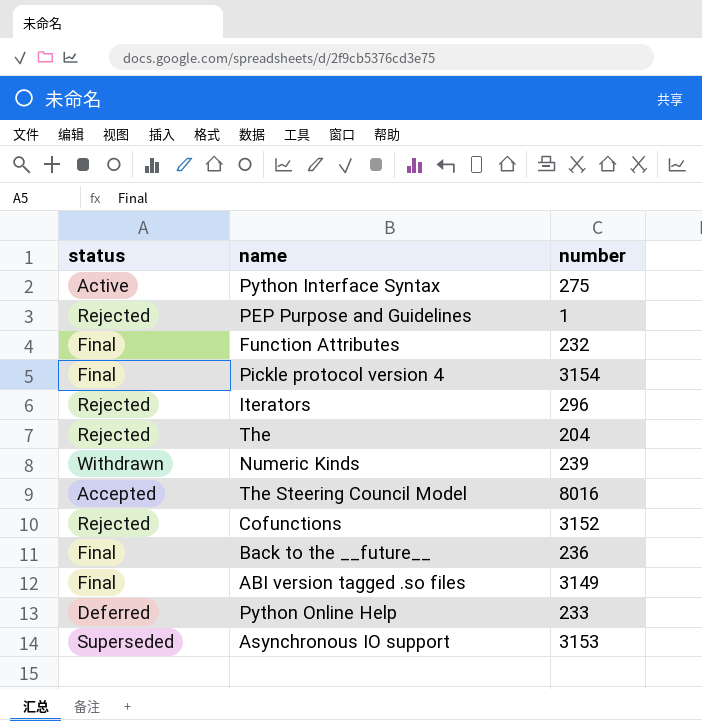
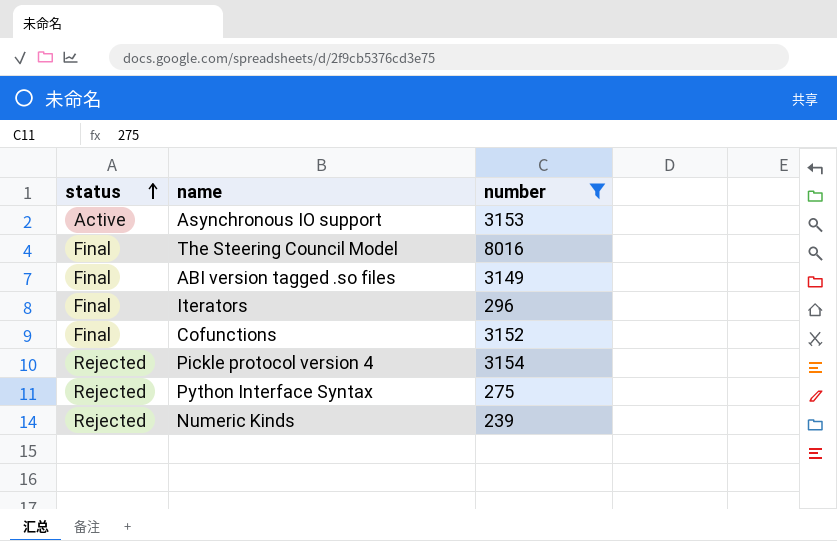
filter: none -> number >= 239
row order: none -> status ascending
Asynchronous IO support | status: Superseded -> Active
The Steering Council Model | status: Accepted -> Final
Iterators | status: Rejected -> Final
Cofunctions | status: Rejected -> Final
Pickle protocol version 4 | status: Final -> Rejected
Python Interface Syntax | status: Active -> Rejected
Numeric Kinds | status: Withdrawn -> Rejected

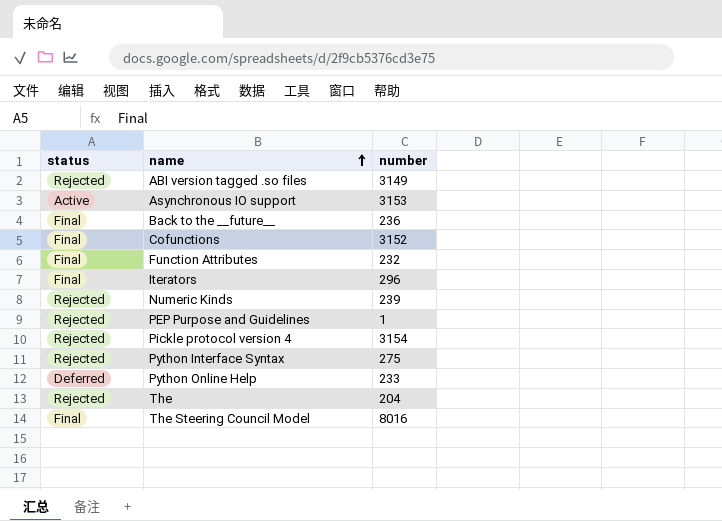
filter: number >= 239 -> none
row order: status ascending -> name ascending
ABI version tagged .so files | status: Final -> Rejected

